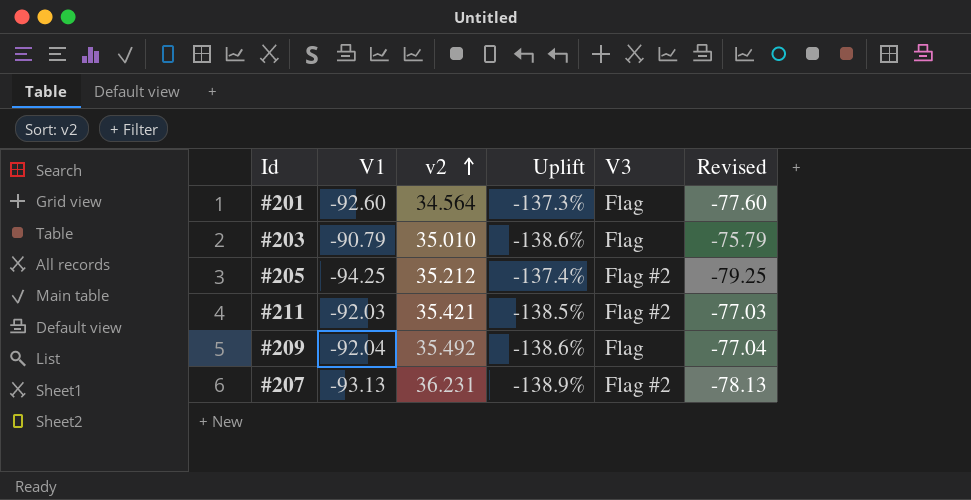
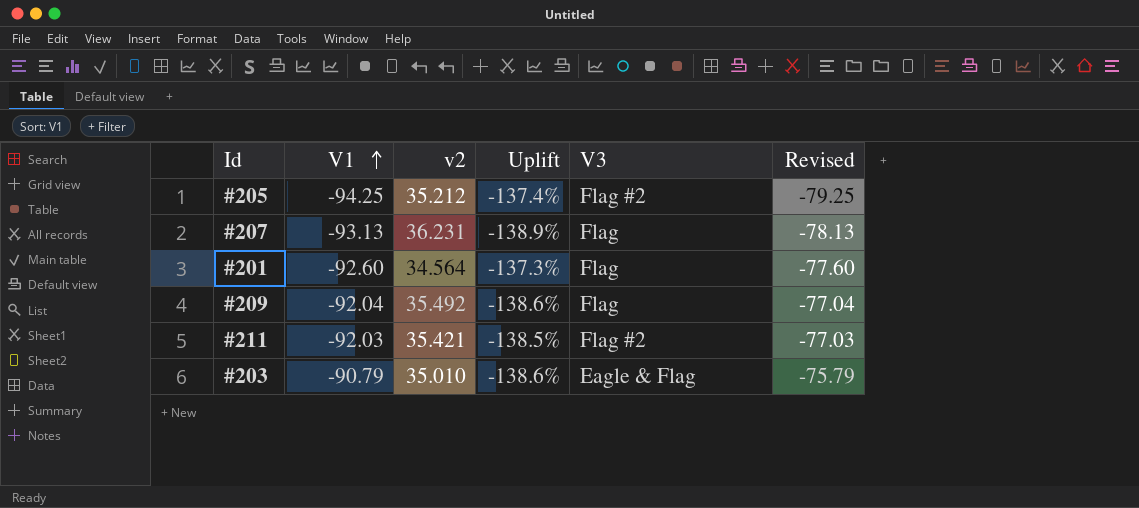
row order: v2 ascending -> V1 ascending
#207 | V3: Flag #2 -> Flag
#203 | V3: Flag -> Eagle & Flag

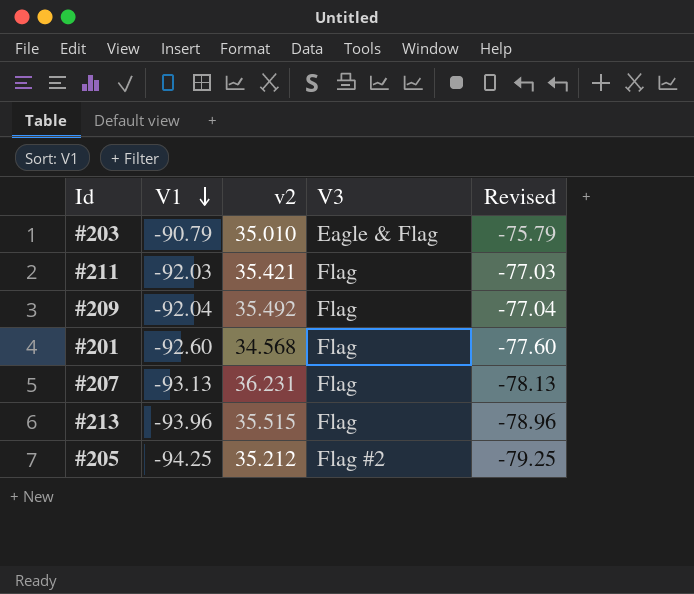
row order: V1 ascending -> V1 descending
column Uplift | formula: ([v2] - [V1]) / [V1] -> none
#211 | V3: Flag #2 -> Flag
#201 | v2: 34.564 -> 34.568
row #213: none -> -93.96 | 35.515 | Flag | -78.96

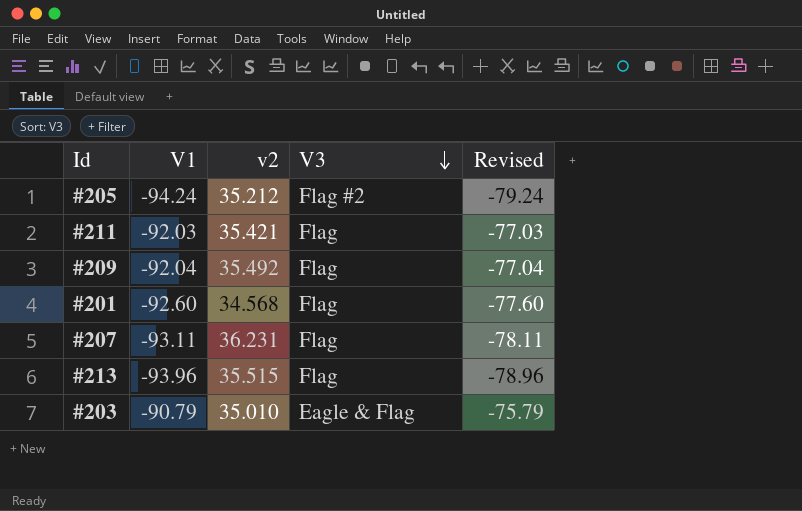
row order: V1 descending -> V3 descending
#205 | V1: -94.25 -> -94.24
#205 | Revised: -79.25 -> -79.24
#207 | V1: -93.13 -> -93.11
#207 | Revised: -78.13 -> -78.11

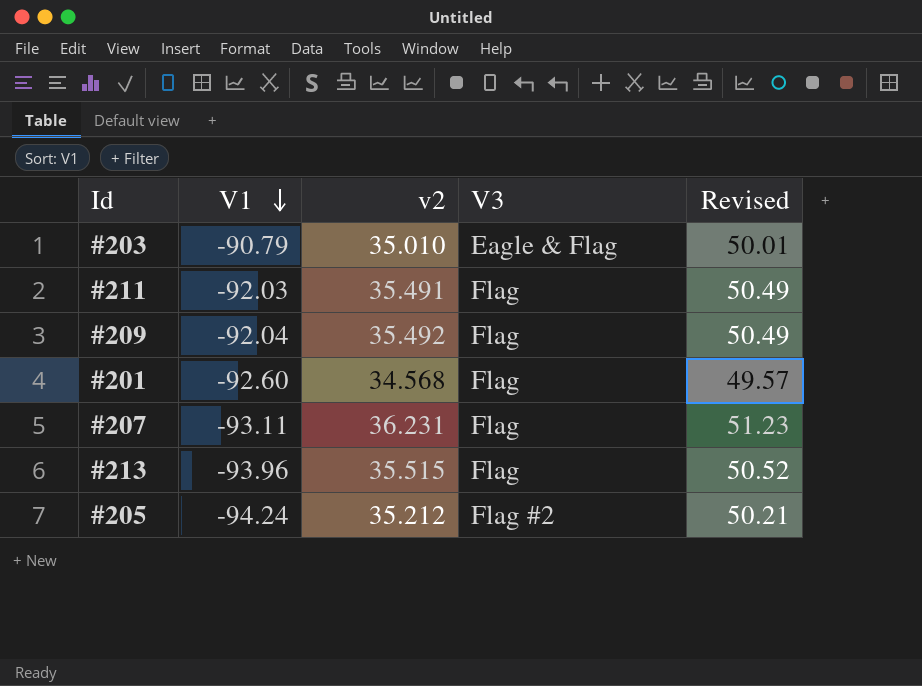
row order: V3 descending -> V1 descending
column Revised | formula: [V1] + 15 -> [v2] + 15
#211 | v2: 35.421 -> 35.491

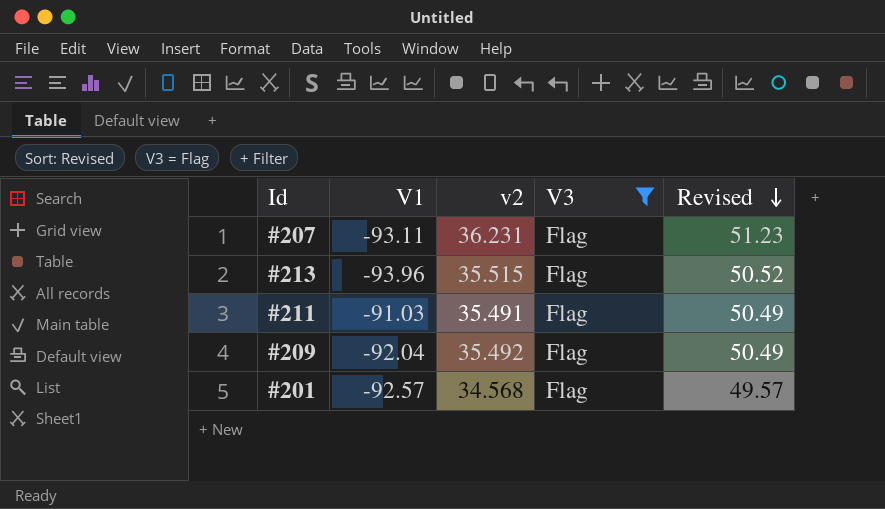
filter: none -> V3 = Flag
row order: V1 descending -> Revised descending
#211 | V1: -92.03 -> -91.03
#201 | V1: -92.60 -> -92.57

